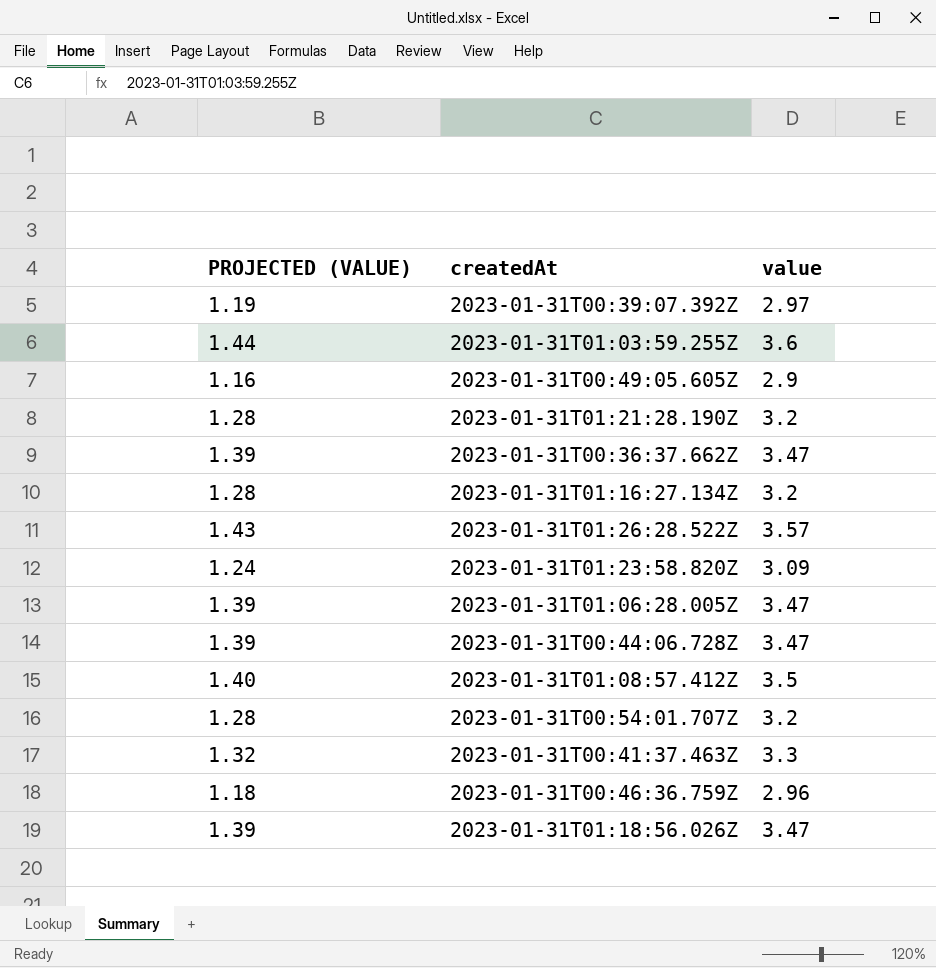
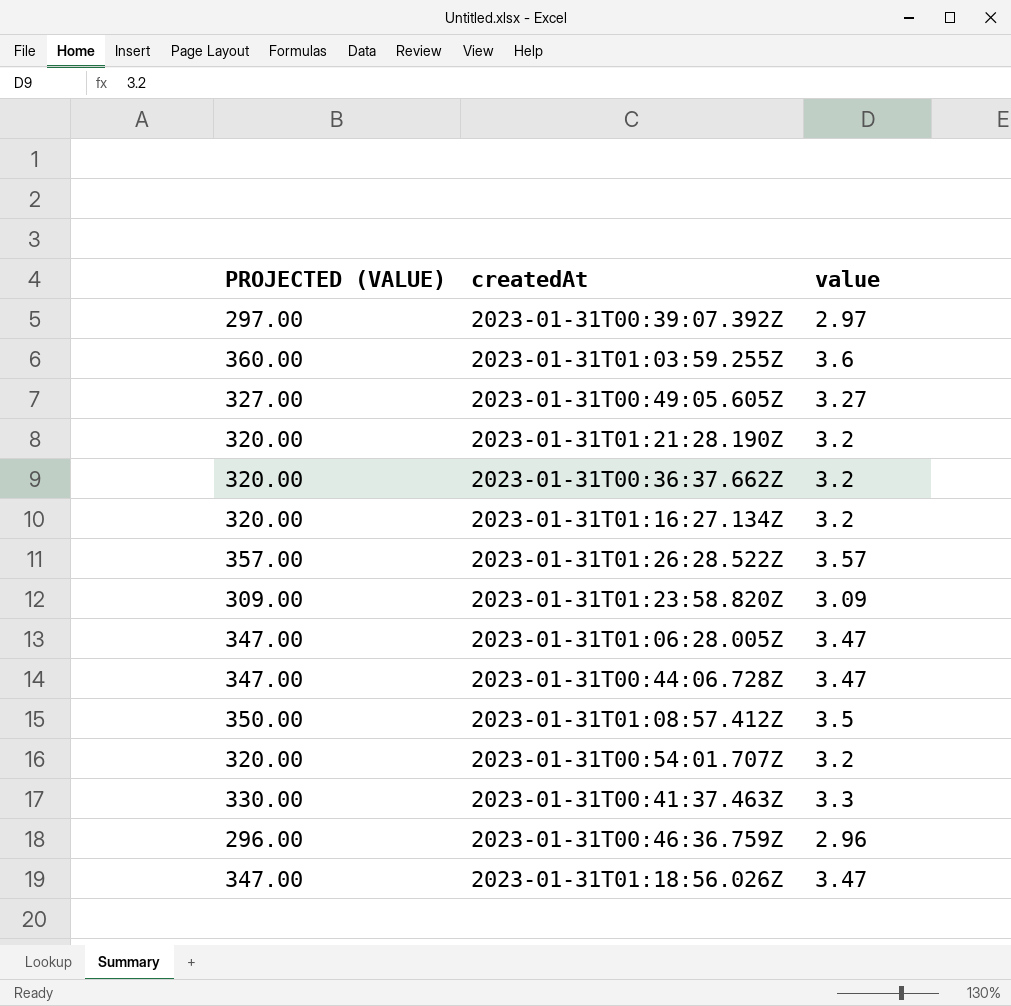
column PROJECTED (VALUE) | formula: [value] * 0.4 -> [value] * 100
2023-01-31T00:49:05.605Z | value: 2.9 -> 3.27
2023-01-31T00:36:37.662Z | value: 3.47 -> 3.2

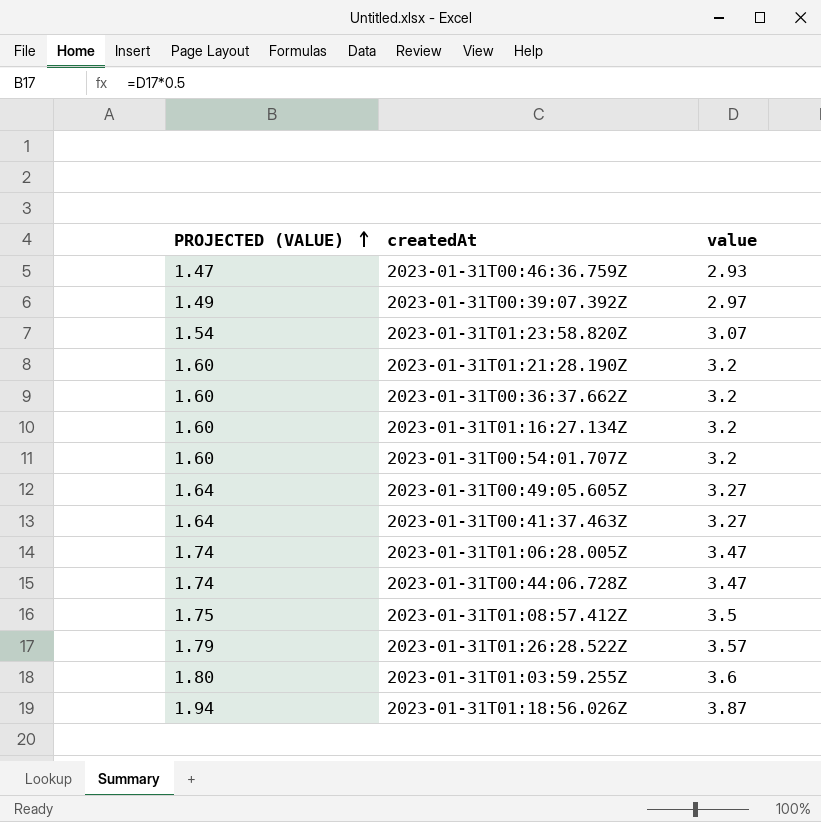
row order: none -> PROJECTED (VALUE) ascending
column PROJECTED (VALUE) | formula: [value] * 100 -> [value] * 0.5
2023-01-31T00:46:36.759Z | value: 2.96 -> 2.93
2023-01-31T01:23:58.820Z | value: 3.09 -> 3.07
2023-01-31T00:41:37.463Z | value: 3.3 -> 3.27
2023-01-31T01:18:56.026Z | value: 3.47 -> 3.87

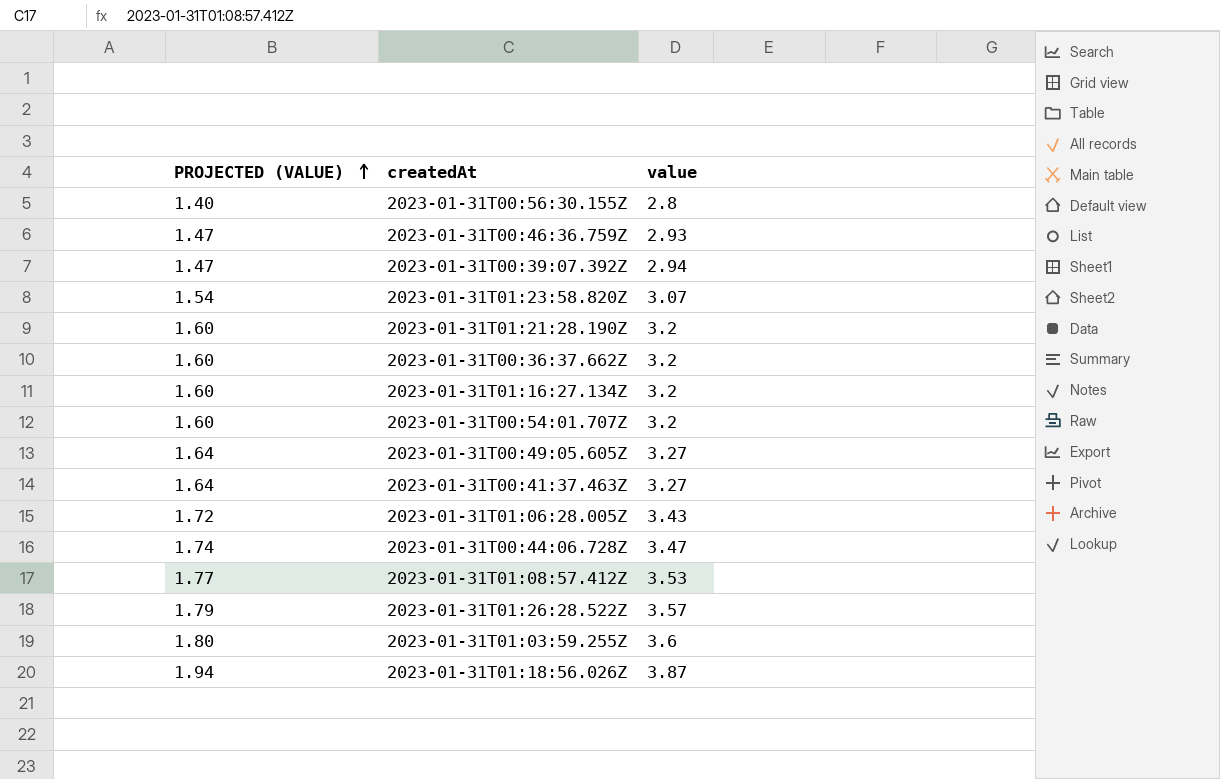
row 2023-01-31T00:56:30.155Z: none -> 1.40 | 2.8
2023-01-31T00:39:07.392Z | PROJECTED (VALUE): 1.49 -> 1.47
2023-01-31T00:39:07.392Z | value: 2.97 -> 2.94
2023-01-31T01:06:28.005Z | PROJECTED (VALUE): 1.74 -> 1.72
2023-01-31T01:06:28.005Z | value: 3.47 -> 3.43
2023-01-31T01:08:57.412Z | PROJECTED (VALUE): 1.75 -> 1.77
2023-01-31T01:08:57.412Z | value: 3.5 -> 3.53

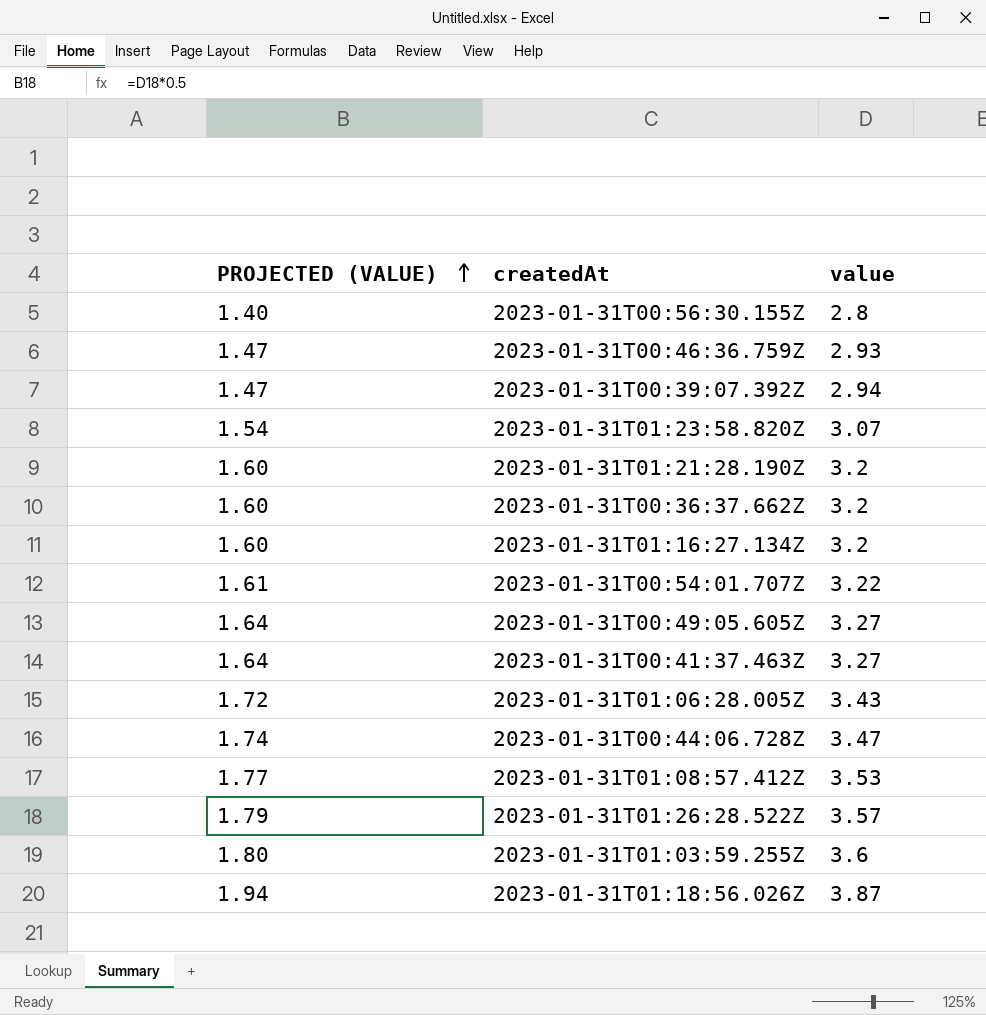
2023-01-31T00:54:01.707Z | PROJECTED (VALUE): 1.60 -> 1.61
2023-01-31T00:54:01.707Z | value: 3.2 -> 3.22

